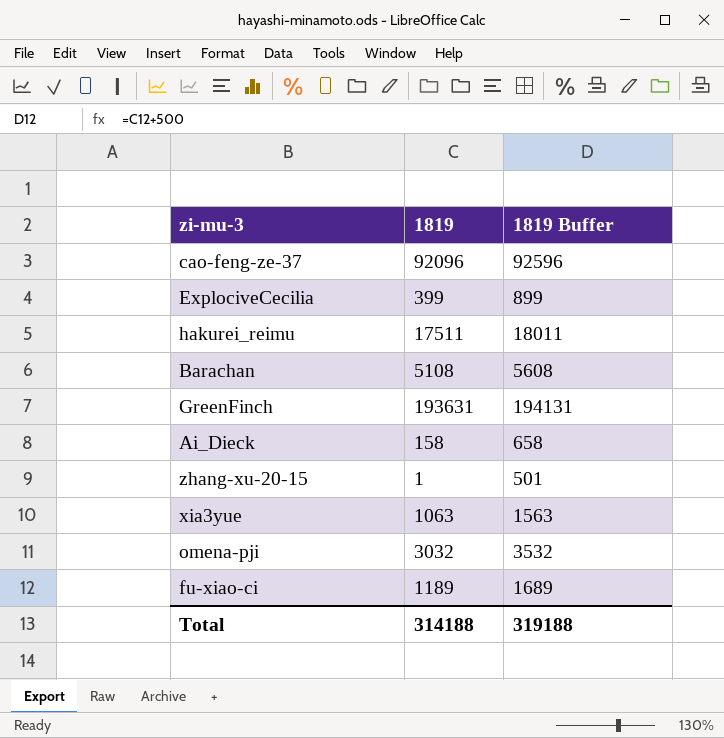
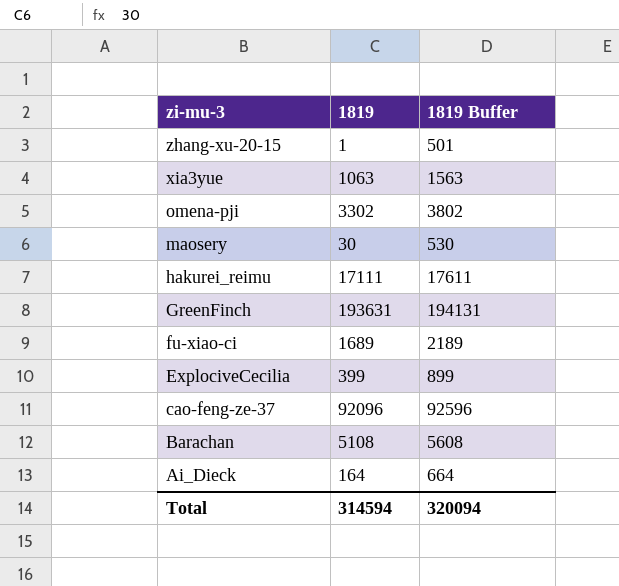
row order: none -> zi-mu-3 descending
omena-pji | 1819: 3032 -> 3302
omena-pji | 1819 Buffer: 3532 -> 3802
row maosery: none -> 30 | 530
hakurei_reimu | 1819: 17511 -> 17111
hakurei_reimu | 1819 Buffer: 18011 -> 17611
fu-xiao-ci | 1819: 1189 -> 1689
fu-xiao-ci | 1819 Buffer: 1689 -> 2189
Ai_Dieck | 1819: 158 -> 164
Ai_Dieck | 1819 Buffer: 658 -> 664
Total | 1819: 314188 -> 314594
Total | 1819 Buffer: 319188 -> 320094

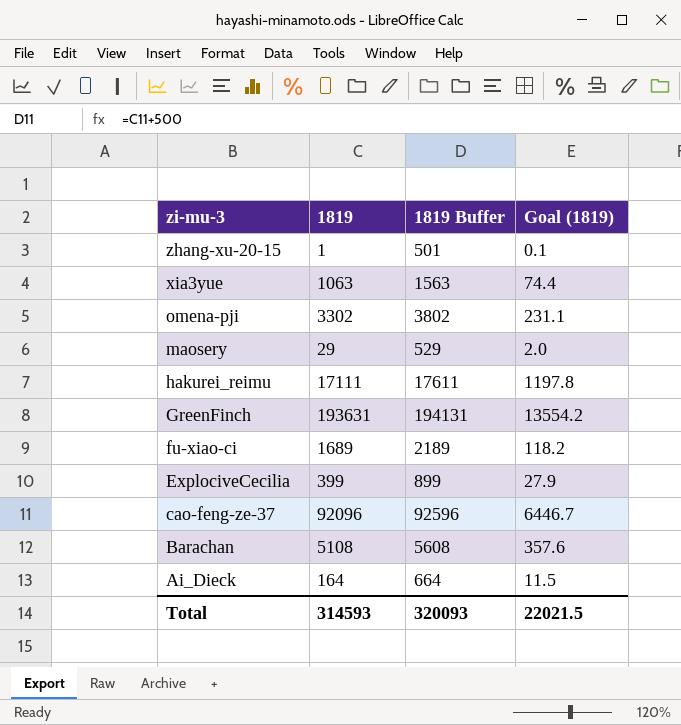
column Goal (1819) | formula: none -> [1819] * 0.07
maosery | 1819: 30 -> 29
maosery | 1819 Buffer: 530 -> 529
Total | 1819: 314594 -> 314593
Total | 1819 Buffer: 320094 -> 320093

